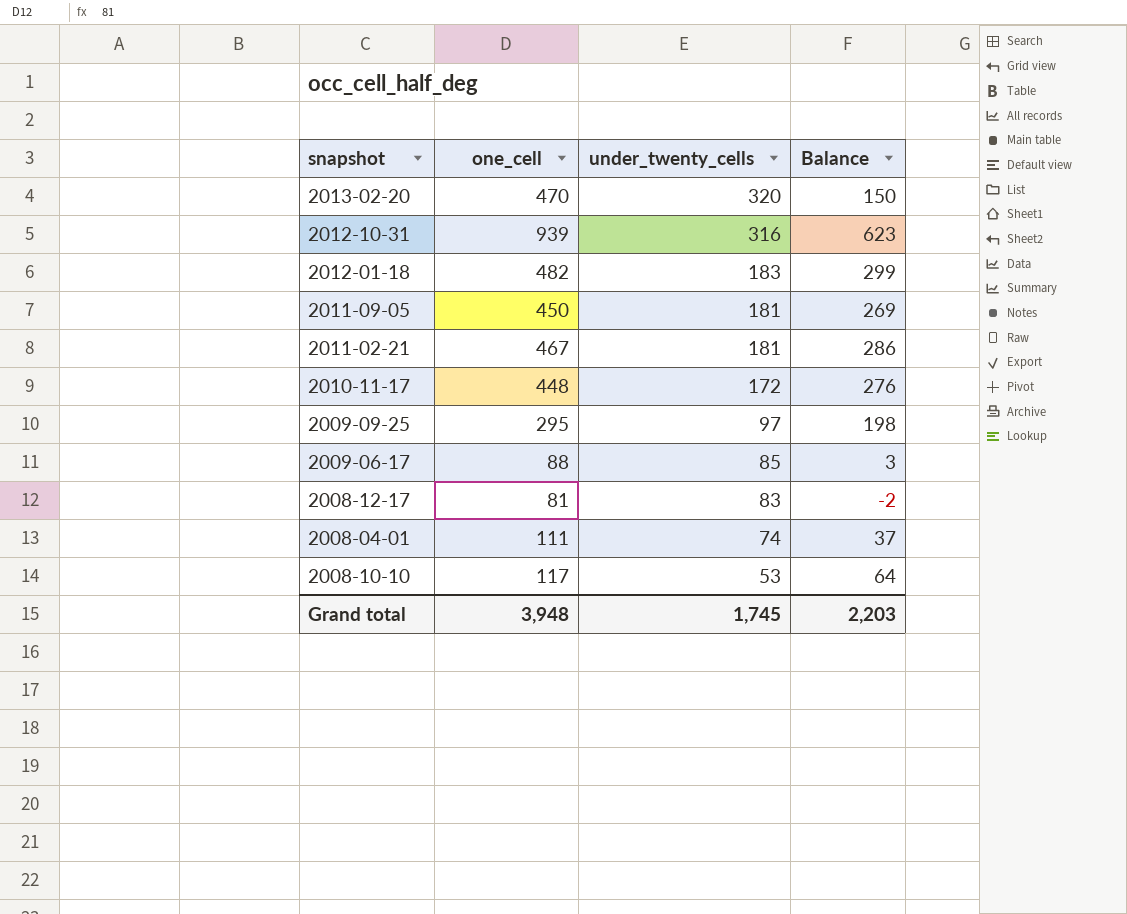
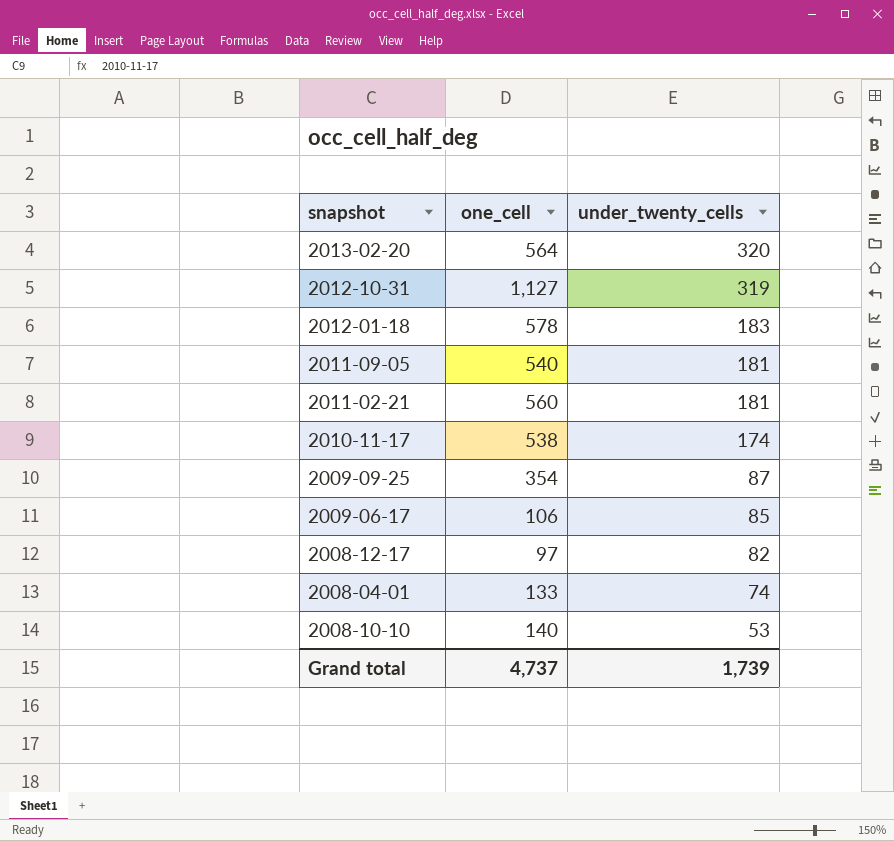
column Balance | formula: [one_cell] - [under_twenty_cells] -> none
2013-02-20 | one_cell: 470 -> 564
2012-10-31 | one_cell: 939 -> 1,127
2012-10-31 | under_twenty_cells: 316 -> 319
2012-01-18 | one_cell: 482 -> 578
2011-09-05 | one_cell: 450 -> 540
2011-02-21 | one_cell: 467 -> 560
2010-11-17 | one_cell: 448 -> 538
2010-11-17 | under_twenty_cells: 172 -> 174
2009-09-25 | one_cell: 295 -> 354
2009-09-25 | under_twenty_cells: 97 -> 87
2009-06-17 | one_cell: 88 -> 106
2008-12-17 | one_cell: 81 -> 97
2008-12-17 | under_twenty_cells: 83 -> 82
2008-04-01 | one_cell: 111 -> 133
2008-10-10 | one_cell: 117 -> 140
Grand total | one_cell: 3,948 -> 4,737
Grand total | under_twenty_cells: 1,745 -> 1,739

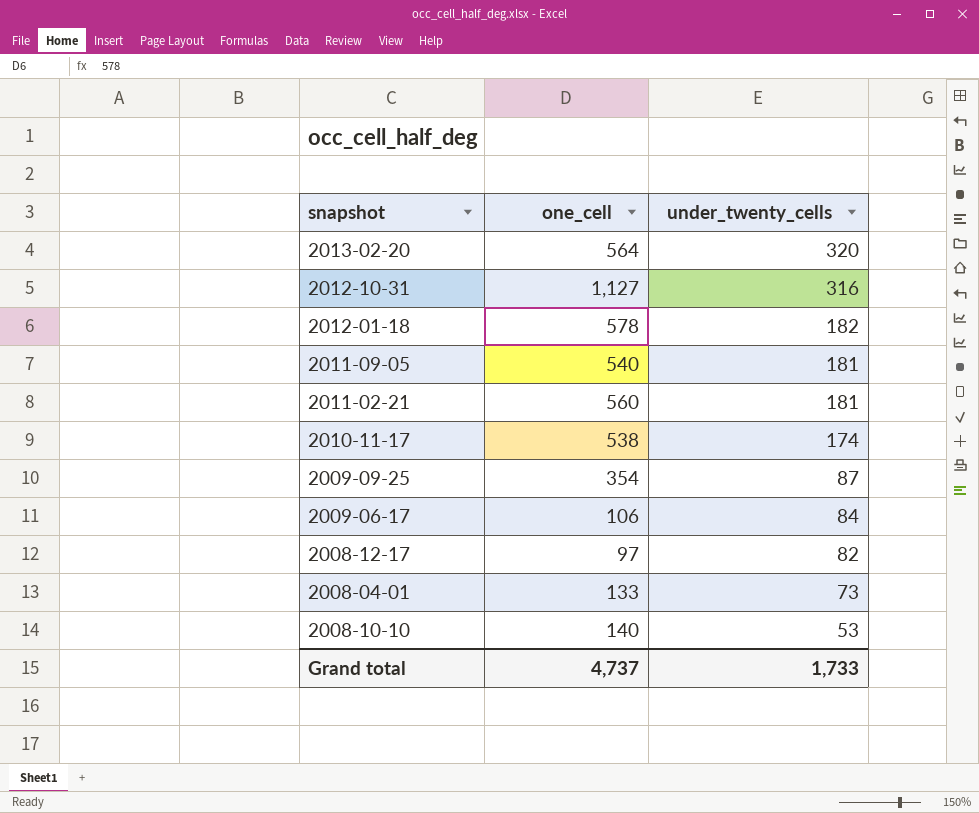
2012-10-31 | under_twenty_cells: 319 -> 316
2012-01-18 | under_twenty_cells: 183 -> 182
2009-06-17 | under_twenty_cells: 85 -> 84
2008-04-01 | under_twenty_cells: 74 -> 73
Grand total | under_twenty_cells: 1,739 -> 1,733

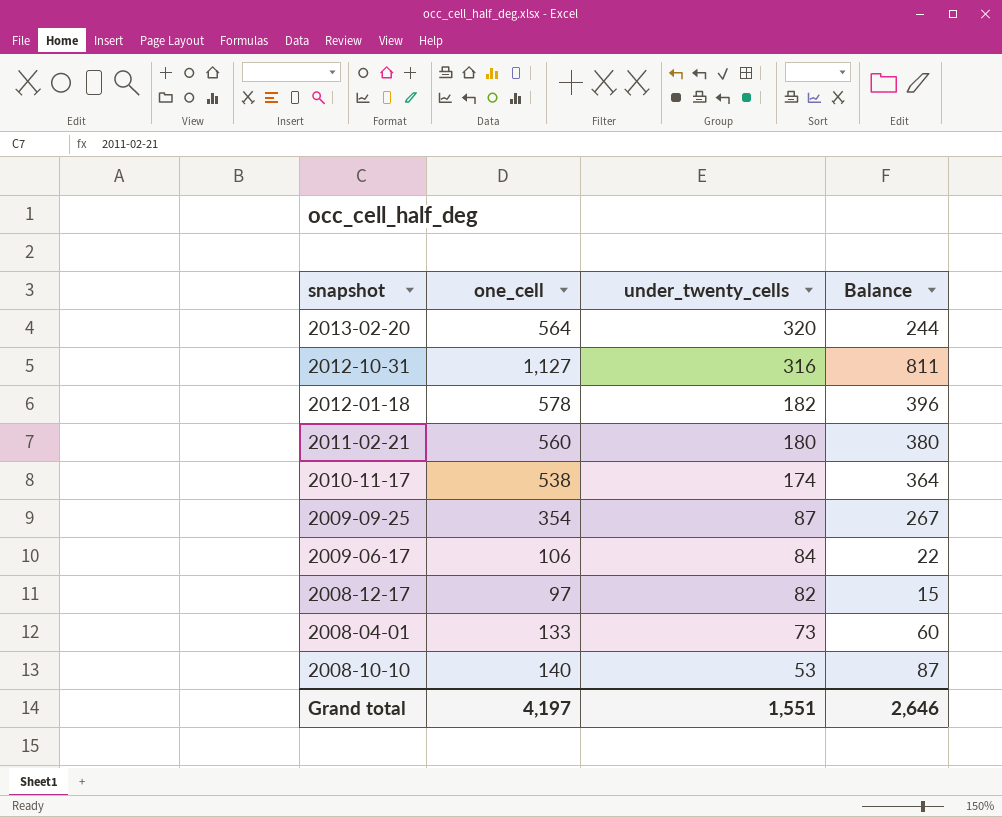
column Balance | formula: none -> [one_cell] - [under_twenty_cells]
row 2011-09-05: 540 | 181 -> none
2011-02-21 | under_twenty_cells: 181 -> 180
Grand total | one_cell: 4,737 -> 4,197
Grand total | under_twenty_cells: 1,733 -> 1,551

